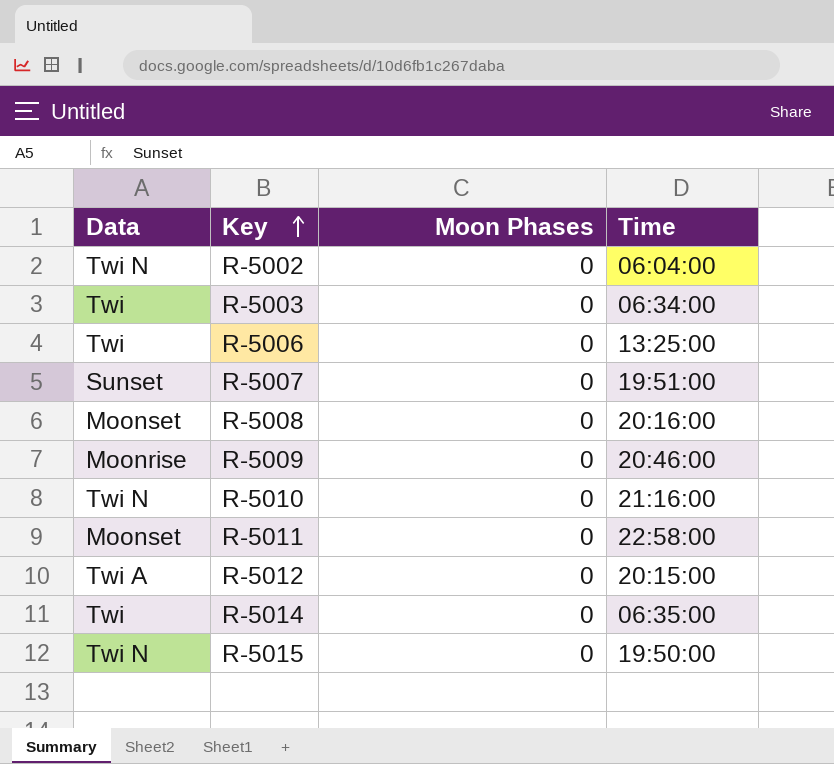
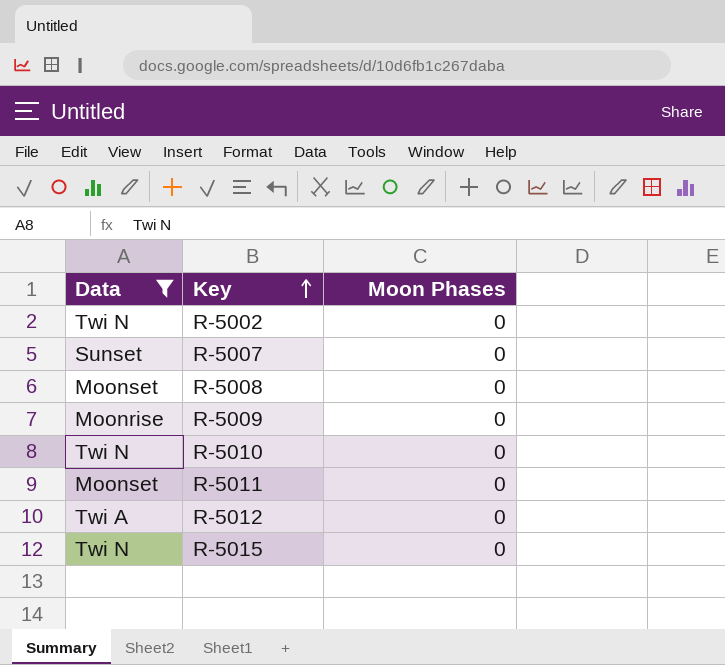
filter: none -> Data != Twi
column Time | position: 4 -> none

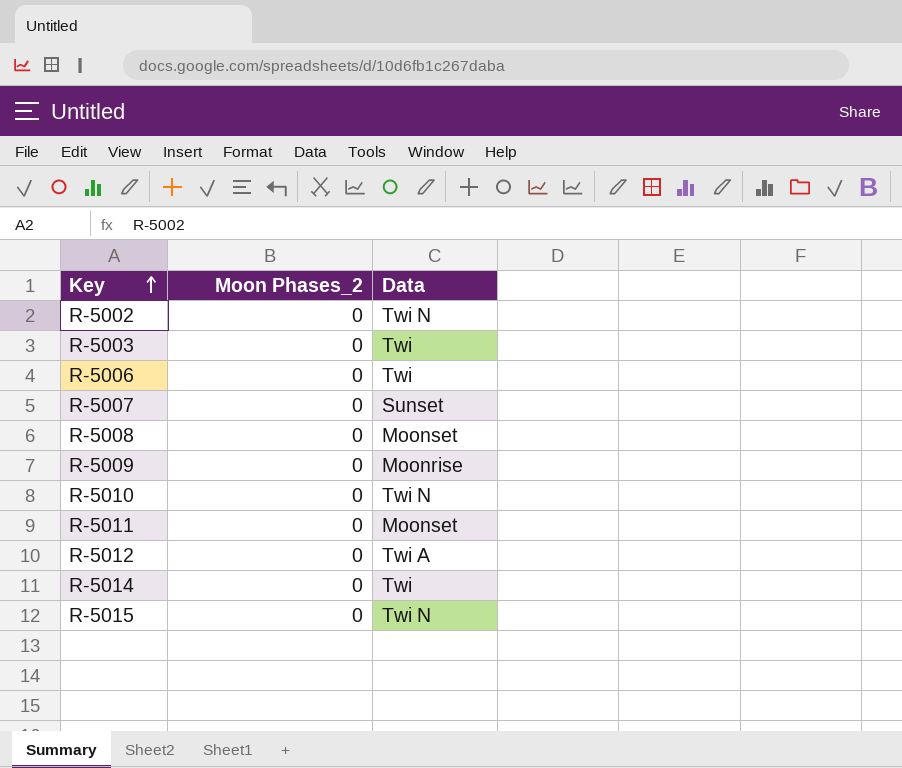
filter: Data != Twi -> none
column name: Moon Phases -> Moon Phases_2
column Data | position: 1 -> 3

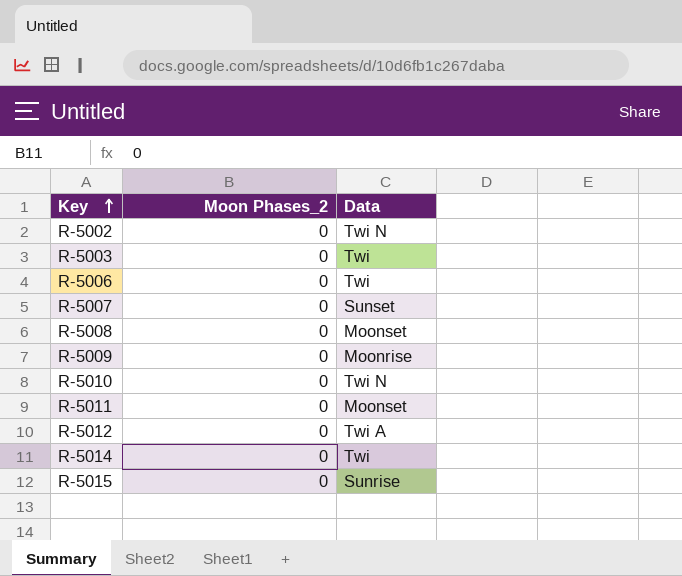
R-5015 | Data: Twi N -> Sunrise

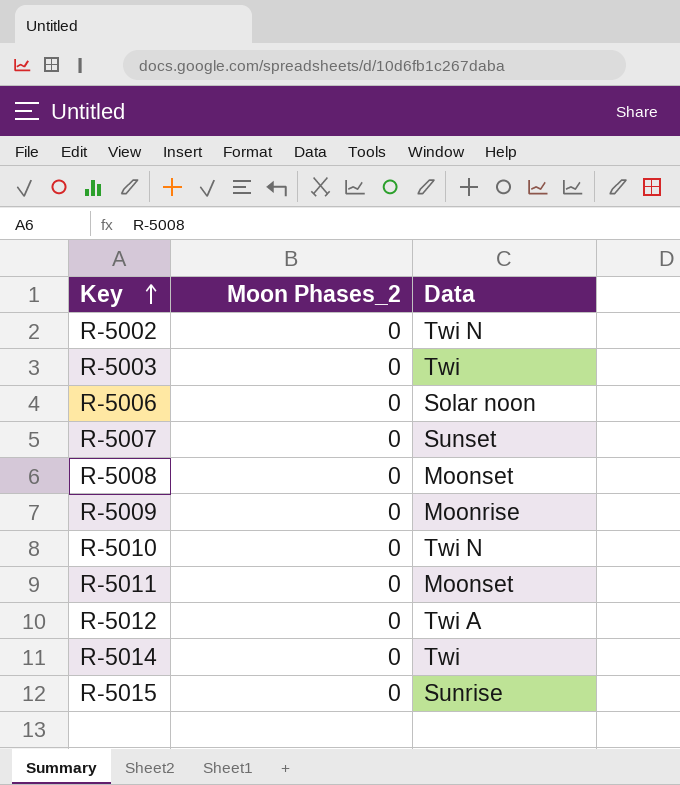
R-5006 | Data: Twi -> Solar noon

